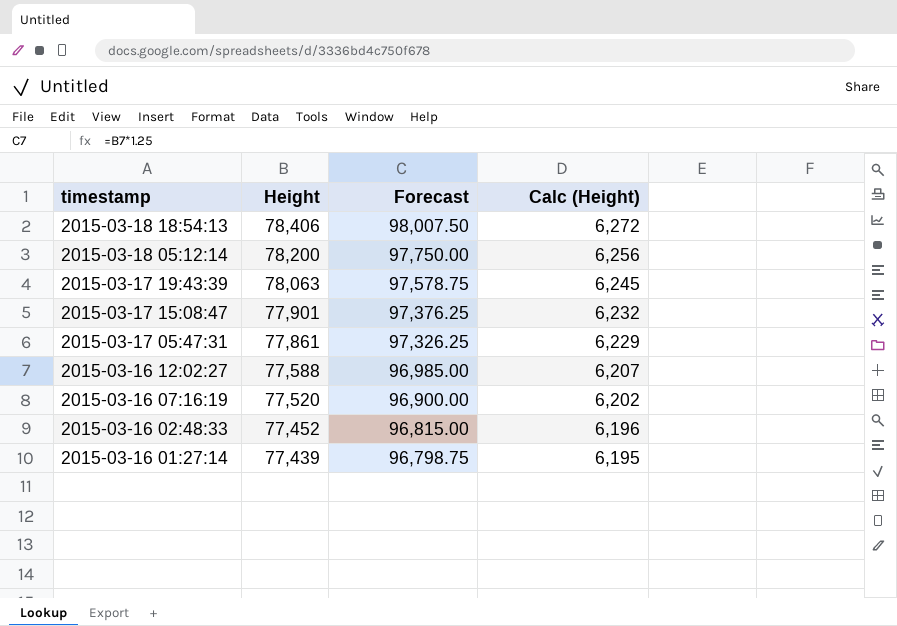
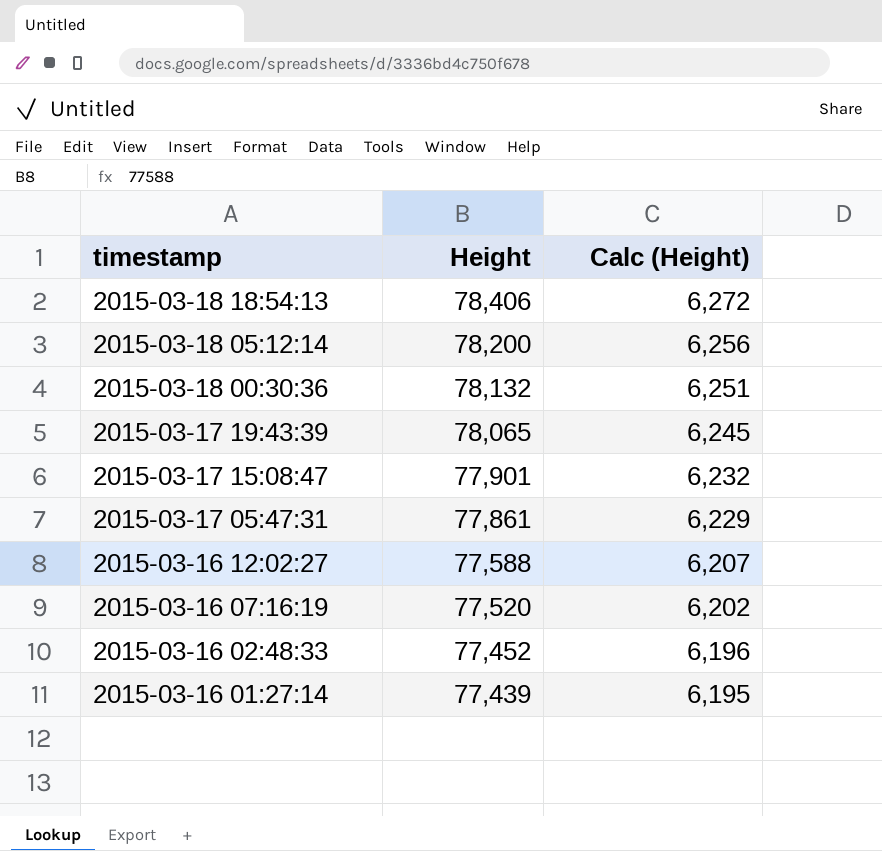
column Forecast | formula: [Height] * 1.25 -> none
row 2015-03-18 00:30:36: none -> 78,132 | 6,251
2015-03-17 19:43:39 | Height: 78,063 -> 78,065

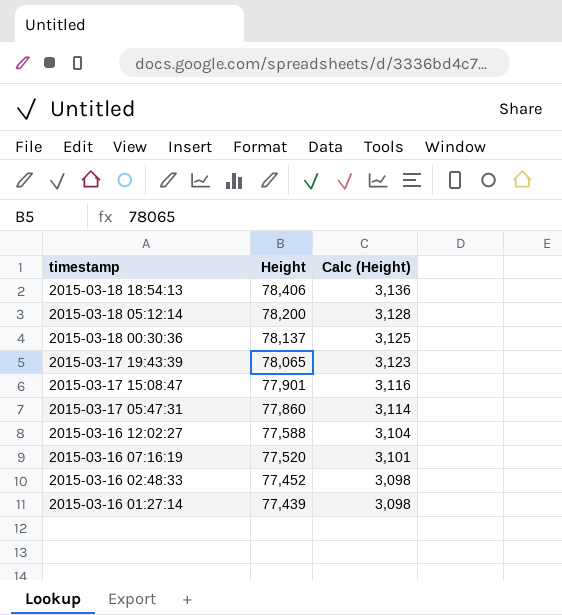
column Calc (Height) | formula: [Height] * 0.08 -> [Height] * 0.04
2015-03-18 00:30:36 | Height: 78,132 -> 78,137
2015-03-17 05:47:31 | Height: 77,861 -> 77,860

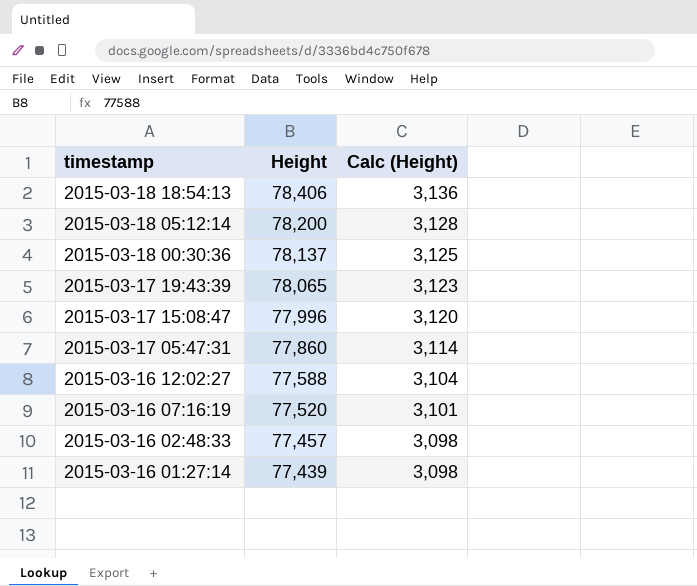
2015-03-17 15:08:47 | Height: 77,901 -> 77,996
2015-03-17 15:08:47 | Calc (Height): 3,116 -> 3,120
2015-03-16 02:48:33 | Height: 77,452 -> 77,457

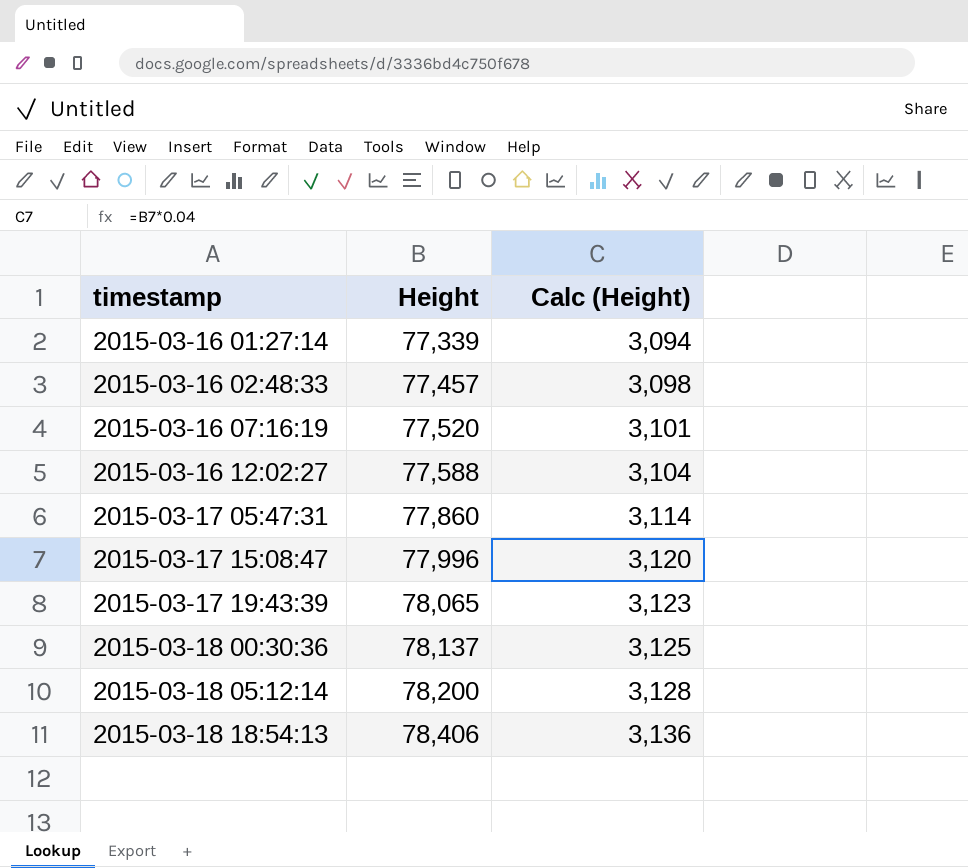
row order: timestamp descending -> timestamp ascending
2015-03-16 01:27:14 | Height: 77,439 -> 77,339
2015-03-16 01:27:14 | Calc (Height): 3,098 -> 3,094

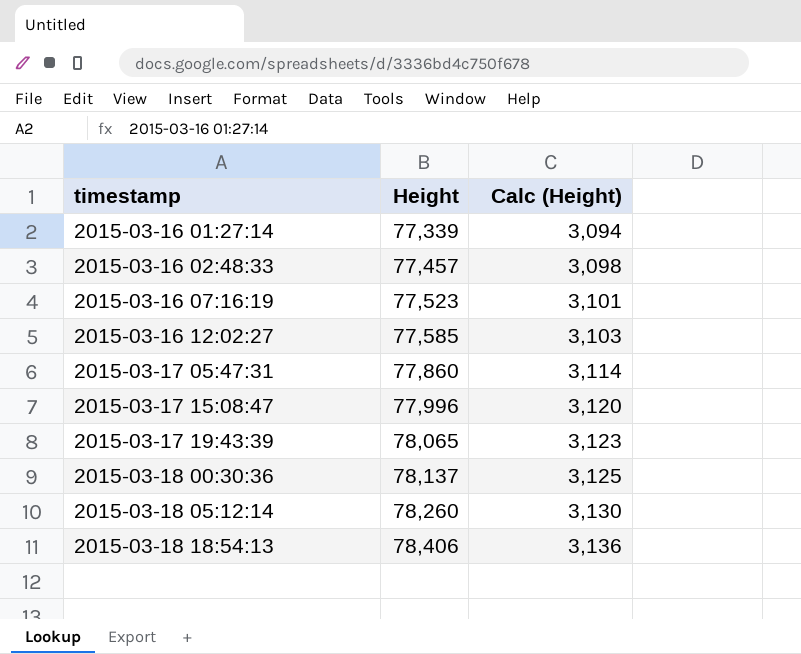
2015-03-16 07:16:19 | Height: 77,520 -> 77,523
2015-03-16 12:02:27 | Height: 77,588 -> 77,585
2015-03-16 12:02:27 | Calc (Height): 3,104 -> 3,103
2015-03-18 05:12:14 | Height: 78,200 -> 78,260
2015-03-18 05:12:14 | Calc (Height): 3,128 -> 3,130

